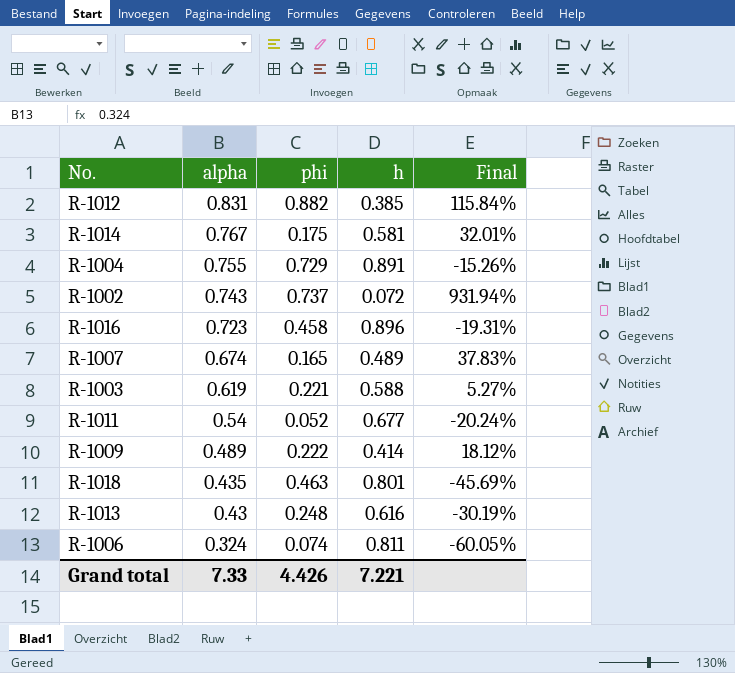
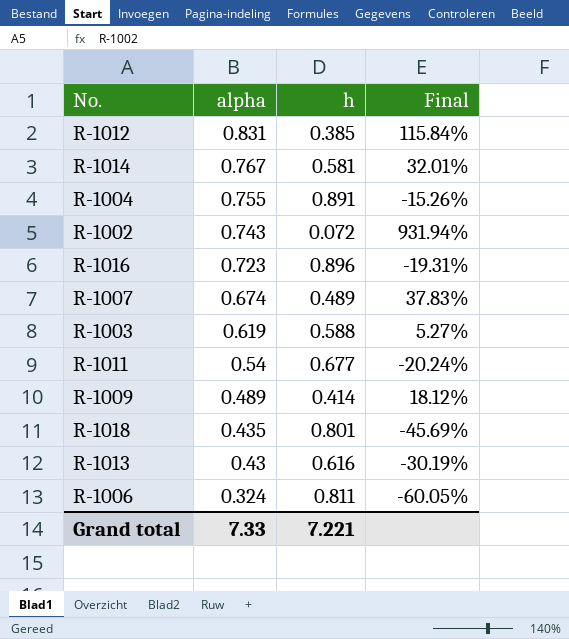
column phi | position: 3 -> none

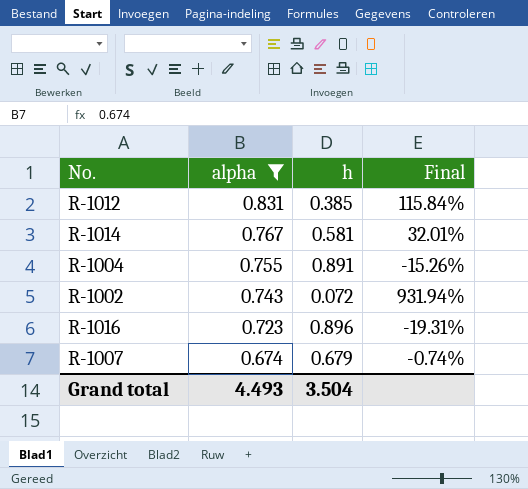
filter: none -> alpha >= 0.674
R-1007 | h: 0.489 -> 0.679
R-1007 | Final: 37.83% -> -0.74%
Grand total | alpha: 7.33 -> 4.493
Grand total | h: 7.221 -> 3.504

